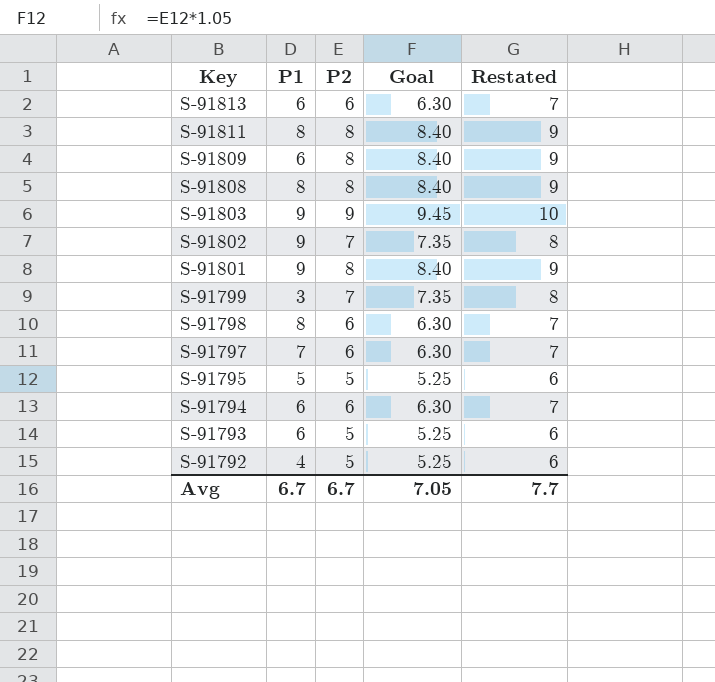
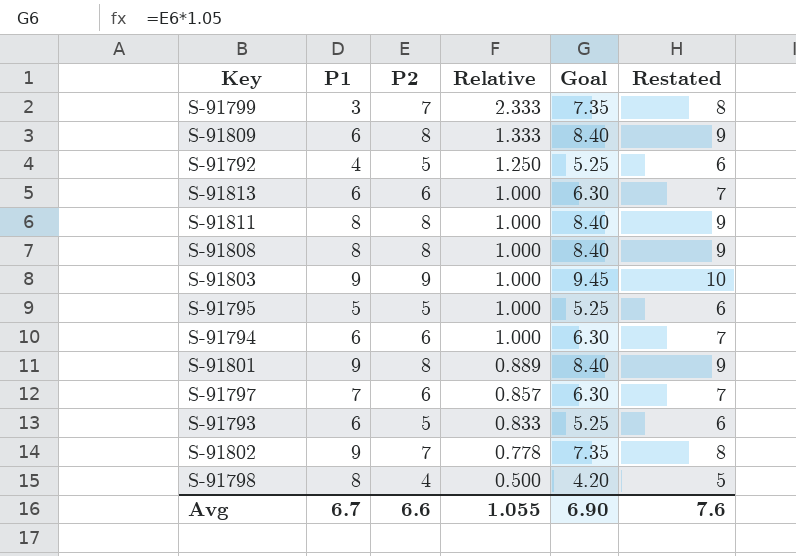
row order: Key descending -> Relative descending
column Relative | formula: none -> [P2] / [P1]
S-91798 | P2: 6 -> 4
S-91798 | Goal: 6.30 -> 4.20
S-91798 | Restated: 7 -> 5
Avg | P2: 6.7 -> 6.6
Avg | Goal: 7.05 -> 6.90
Avg | Restated: 7.7 -> 7.6

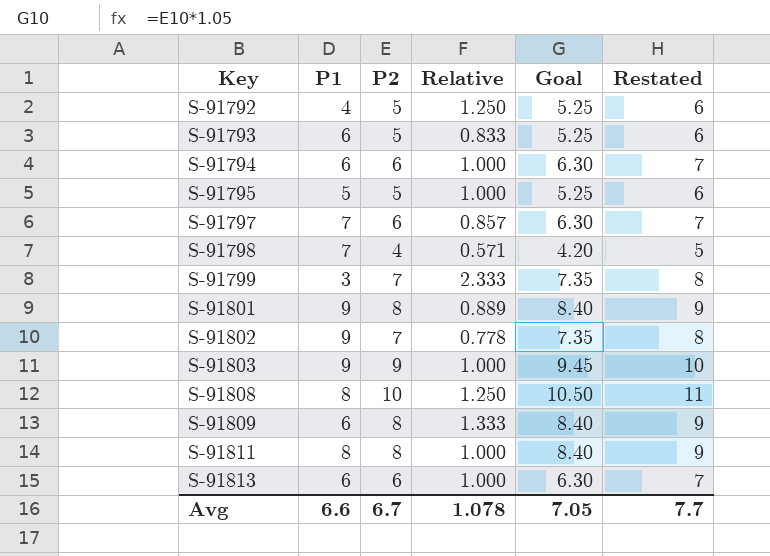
row order: Relative descending -> Key ascending
S-91798 | P1: 8 -> 7
S-91798 | Relative: 0.500 -> 0.571
S-91808 | P2: 8 -> 10
S-91808 | Relative: 1.000 -> 1.250
S-91808 | Goal: 8.40 -> 10.50
S-91808 | Restated: 9 -> 11
Avg | P1: 6.7 -> 6.6
Avg | P2: 6.6 -> 6.7
Avg | Relative: 1.055 -> 1.078
Avg | Goal: 6.90 -> 7.05
Avg | Restated: 7.6 -> 7.7

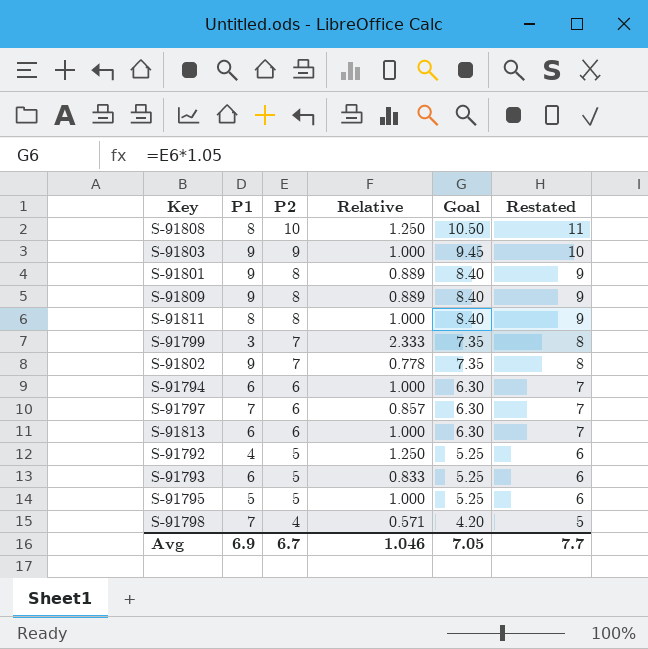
row order: Key ascending -> P2 descending
S-91809 | P1: 6 -> 9
S-91809 | Relative: 1.333 -> 0.889
Avg | P1: 6.6 -> 6.9
Avg | Relative: 1.078 -> 1.046

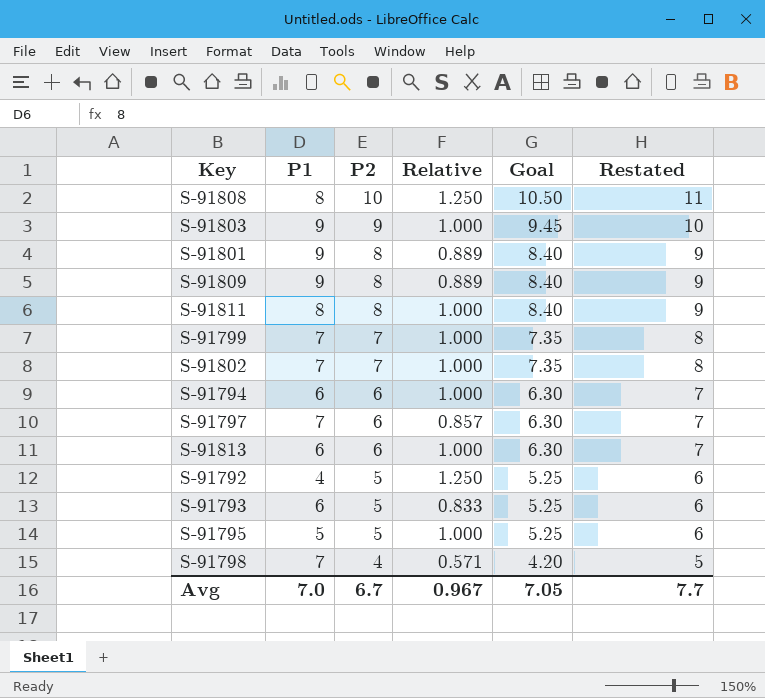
S-91799 | P1: 3 -> 7
S-91799 | Relative: 2.333 -> 1.000
S-91802 | P1: 9 -> 7
S-91802 | Relative: 0.778 -> 1.000
Avg | P1: 6.9 -> 7.0
Avg | Relative: 1.046 -> 0.967

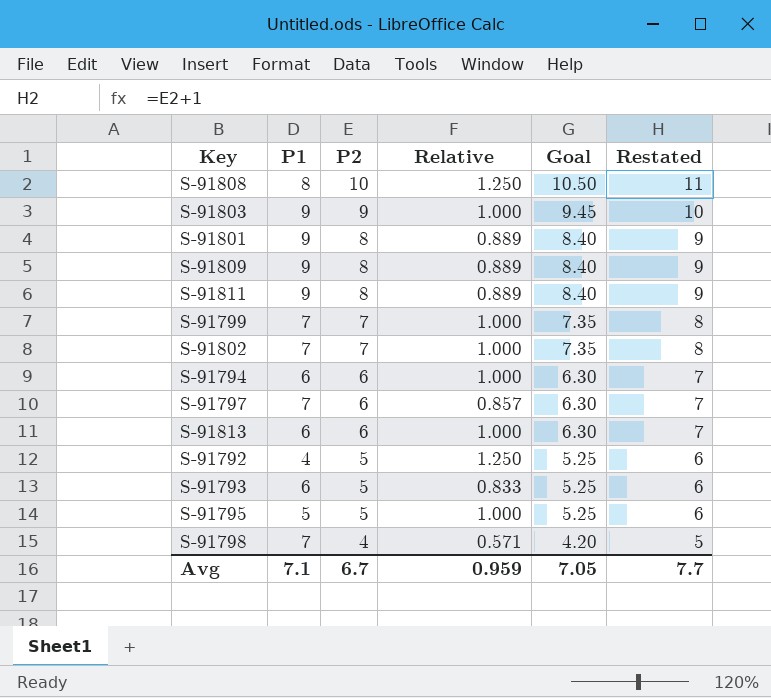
S-91811 | P1: 8 -> 9
S-91811 | Relative: 1.000 -> 0.889
Avg | P1: 7.0 -> 7.1
Avg | Relative: 0.967 -> 0.959

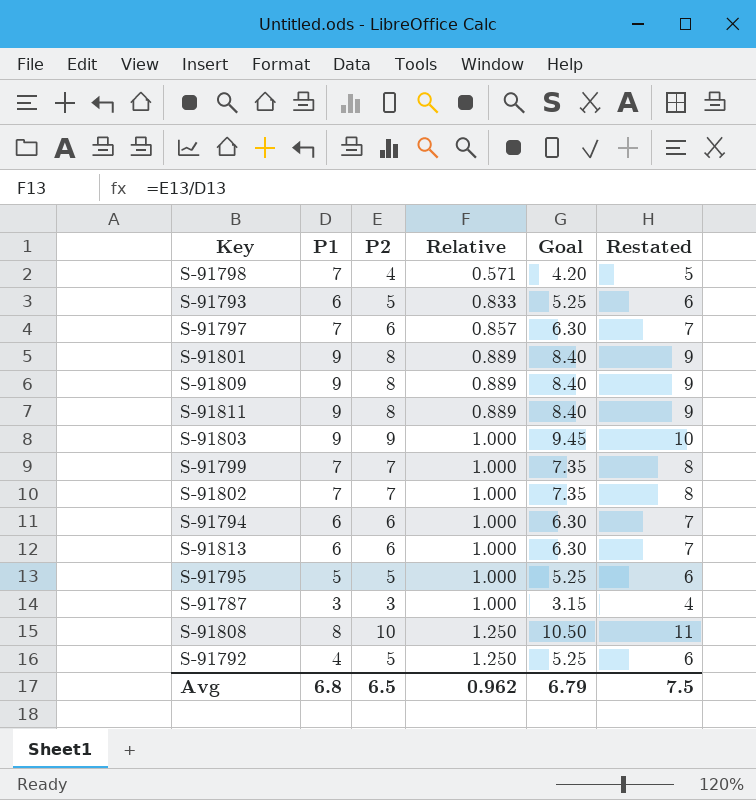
row order: P2 descending -> Relative ascending
row S-91787: none -> 3 | 3 | 1.000 | 3.15 | 4
Avg | P1: 7.1 -> 6.8
Avg | P2: 6.7 -> 6.5
Avg | Relative: 0.959 -> 0.962
Avg | Goal: 7.05 -> 6.79
Avg | Restated: 7.7 -> 7.5

